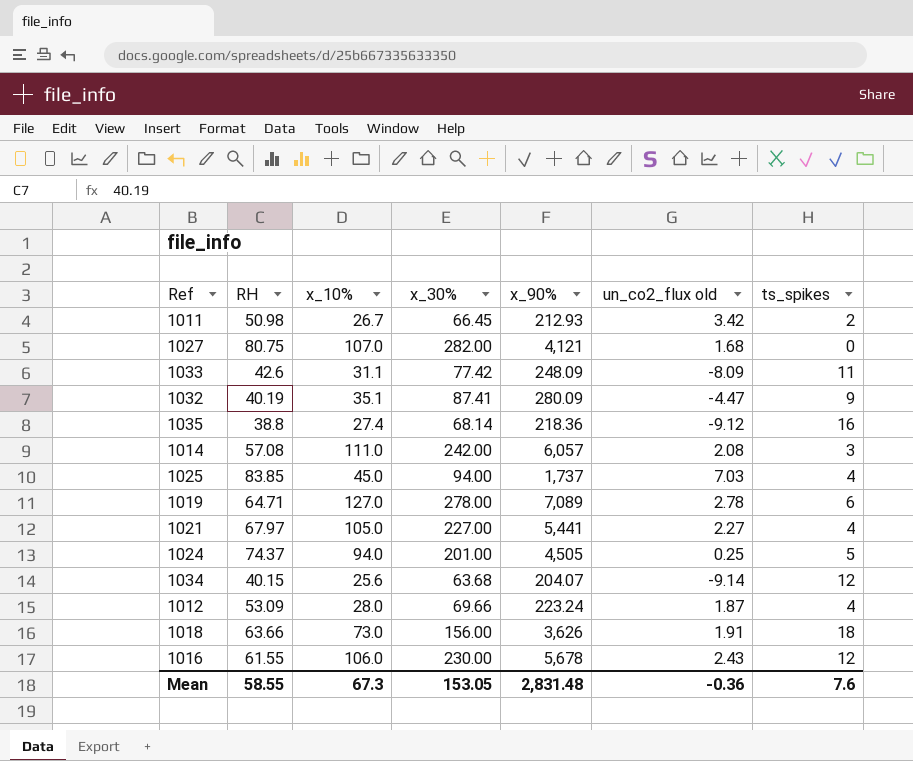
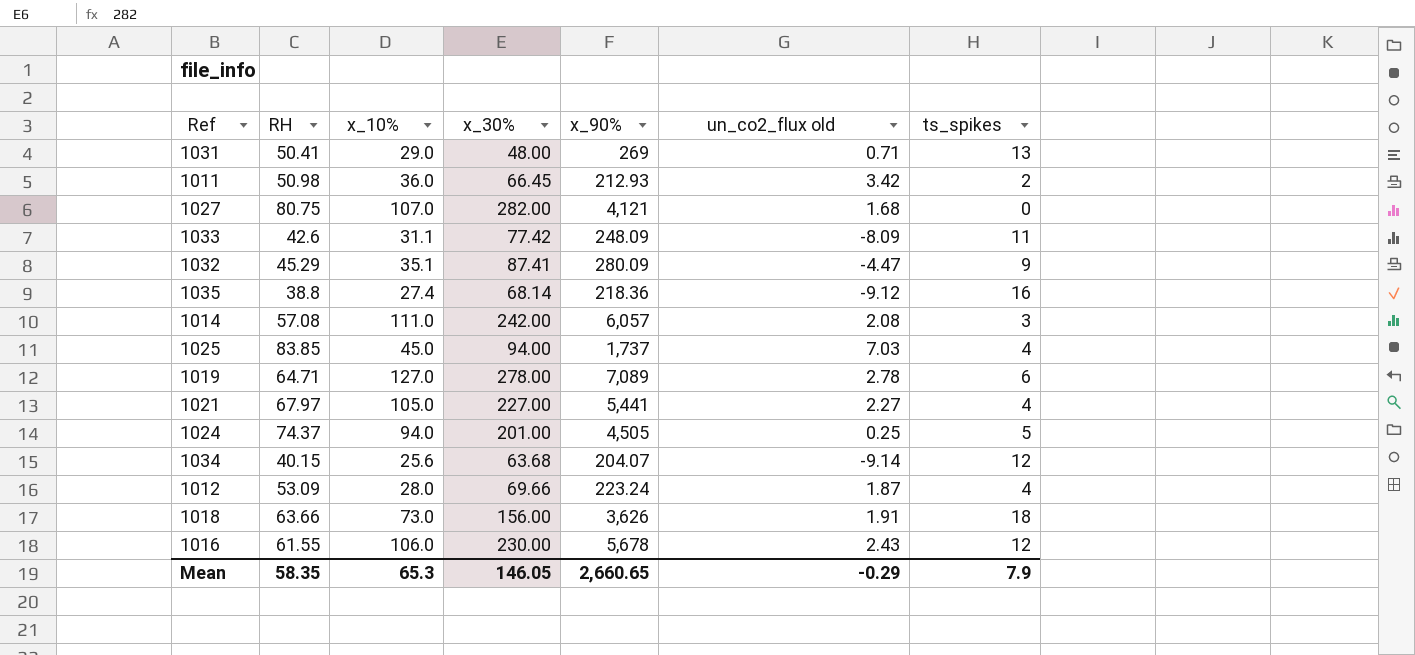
row 1031: none -> 50.41 | 29.0 | 48.00 | 269 | 0.71 | 13
1011 | x_10%: 26.7 -> 36.0
1032 | RH: 40.19 -> 45.29
Mean | RH: 58.55 -> 58.35
Mean | x_10%: 67.3 -> 65.3
Mean | x_30%: 153.05 -> 146.05
Mean | x_90%: 2,831.48 -> 2,660.65
Mean | un_co2_flux old: -0.36 -> -0.29
Mean | ts_spikes: 7.6 -> 7.9

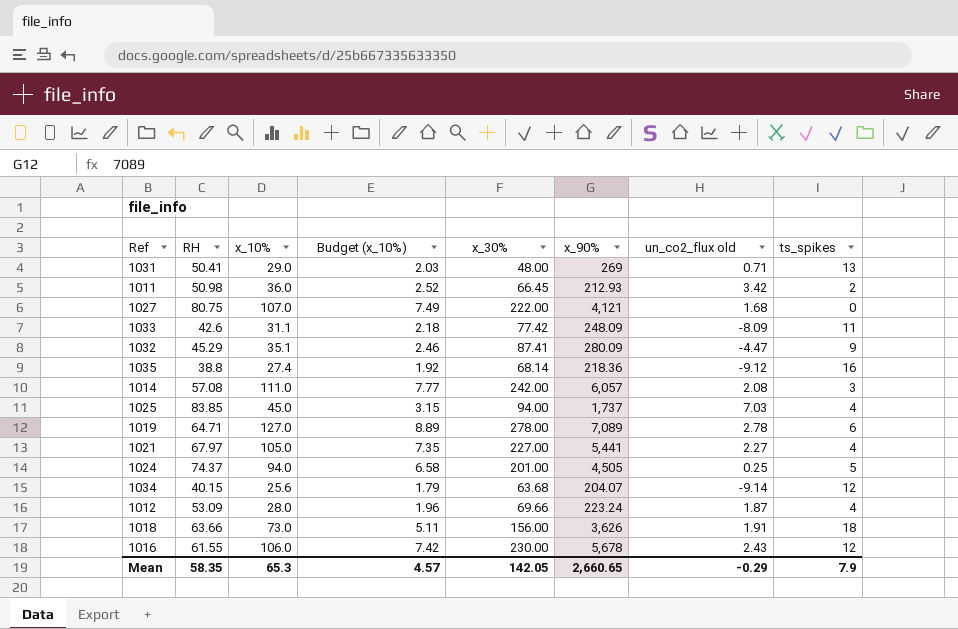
column Budget (x_10%) | formula: none -> [x_10%] * 0.07
1027 | x_30%: 282.00 -> 222.00
Mean | x_30%: 146.05 -> 142.05

